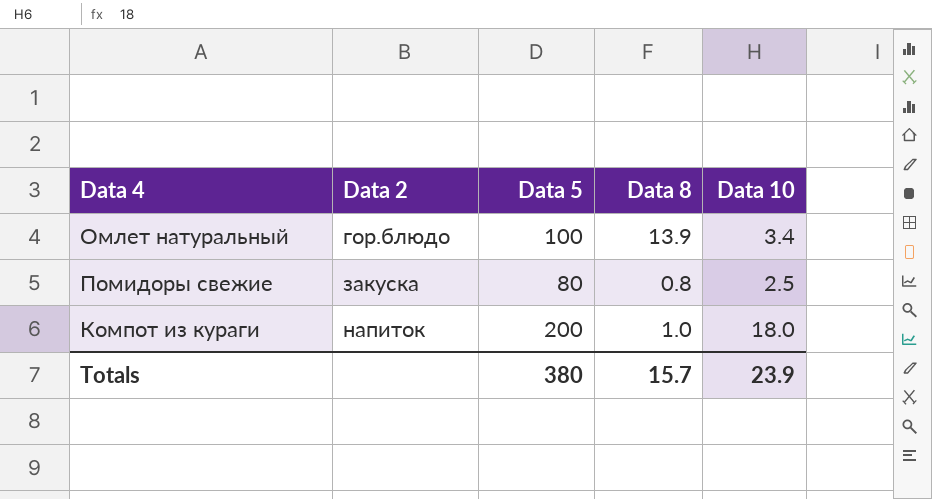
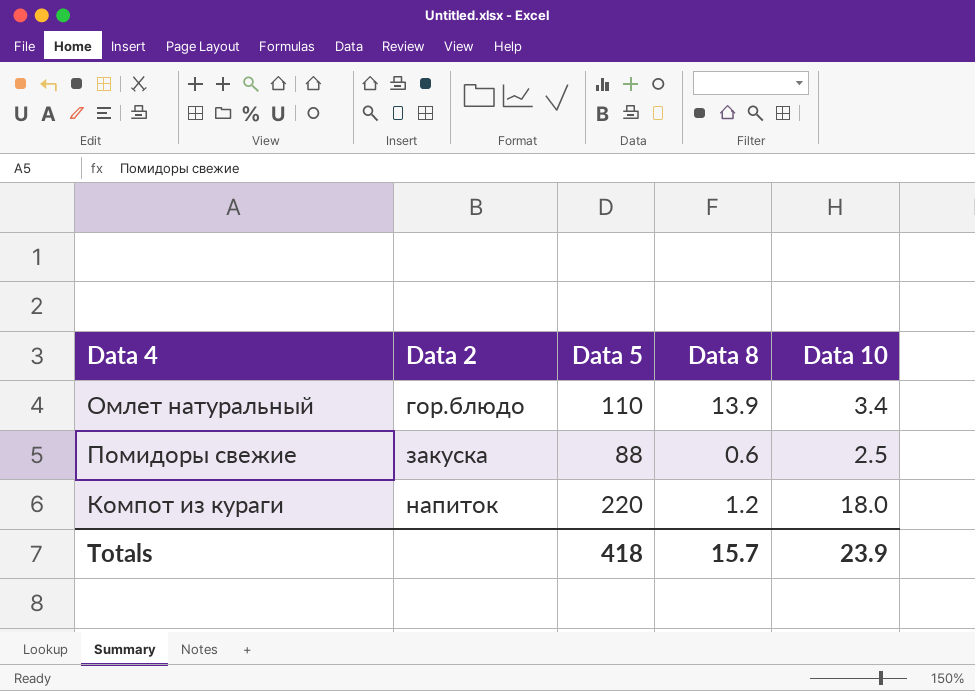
Омлет натуральный | Data 5: 100 -> 110
Помидоры свежие | Data 5: 80 -> 88
Помидоры свежие | Data 8: 0.8 -> 0.6
Компот из кураги | Data 5: 200 -> 220
Компот из кураги | Data 8: 1.0 -> 1.2
Totals | Data 5: 380 -> 418

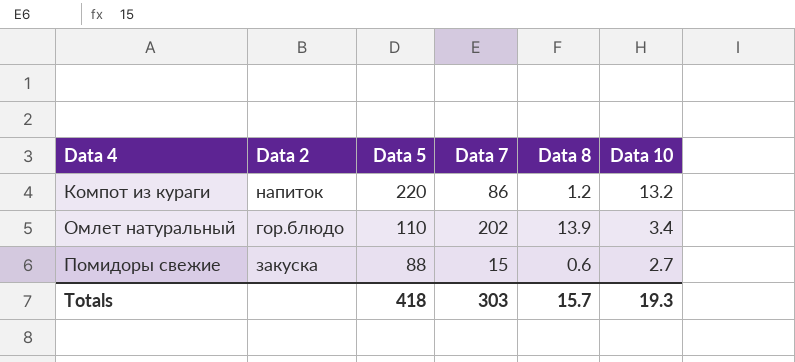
row order: Data 2 ascending -> Data 4 ascending
column Data 7 | position: none -> 4
Компот из кураги | Data 10: 18.0 -> 13.2
Помидоры свежие | Data 10: 2.5 -> 2.7
Totals | Data 10: 23.9 -> 19.3

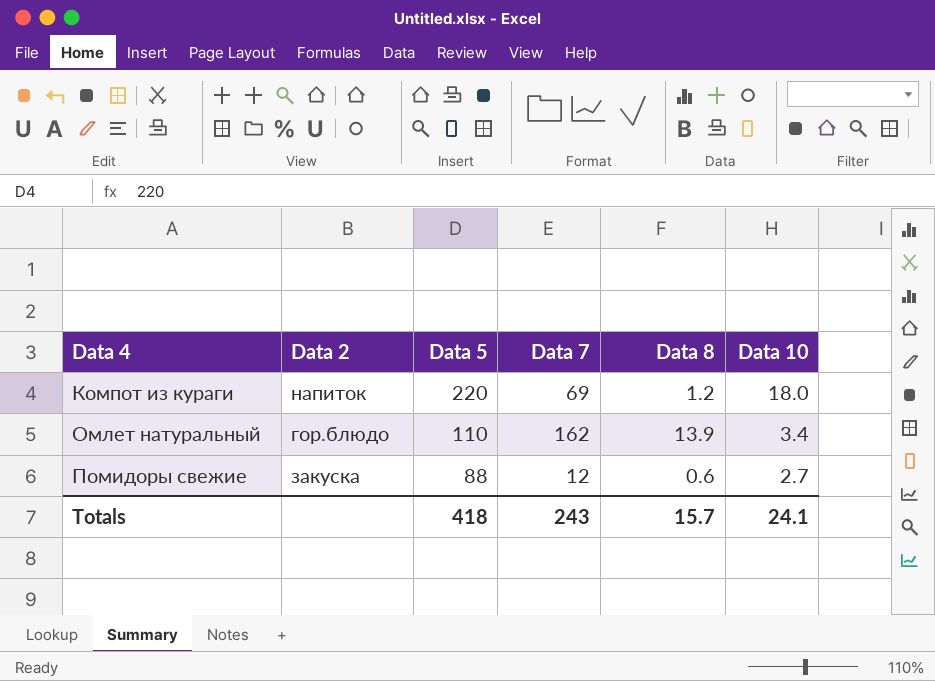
Компот из кураги | Data 7: 86 -> 69
Компот из кураги | Data 10: 13.2 -> 18.0
Омлет натуральный | Data 7: 202 -> 162
Помидоры свежие | Data 7: 15 -> 12
Totals | Data 7: 303 -> 243
Totals | Data 10: 19.3 -> 24.1

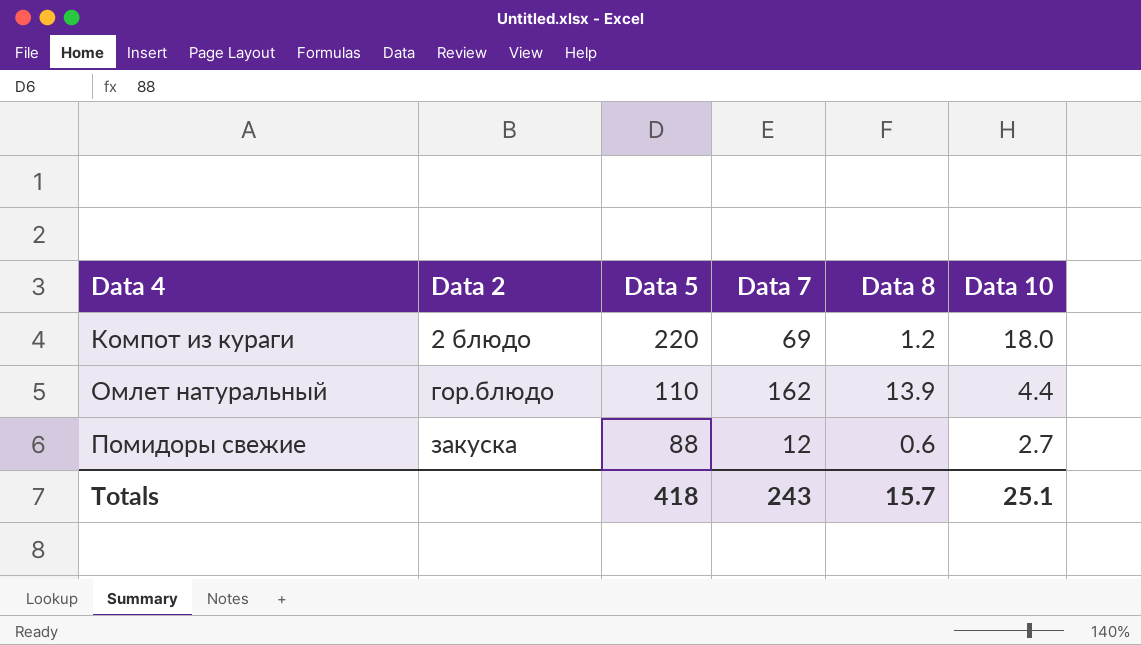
Компот из кураги | Data 2: напиток -> 2 блюдо
Омлет натуральный | Data 10: 3.4 -> 4.4
Totals | Data 10: 24.1 -> 25.1

